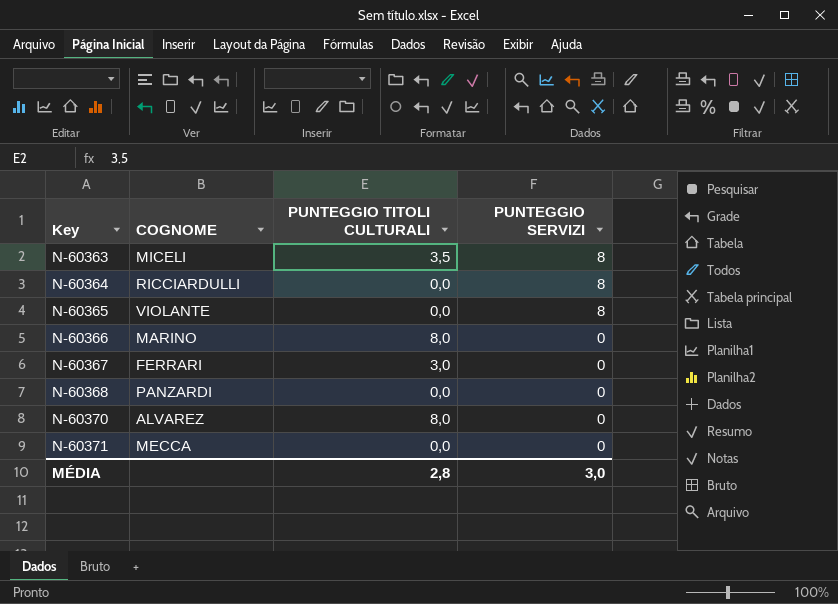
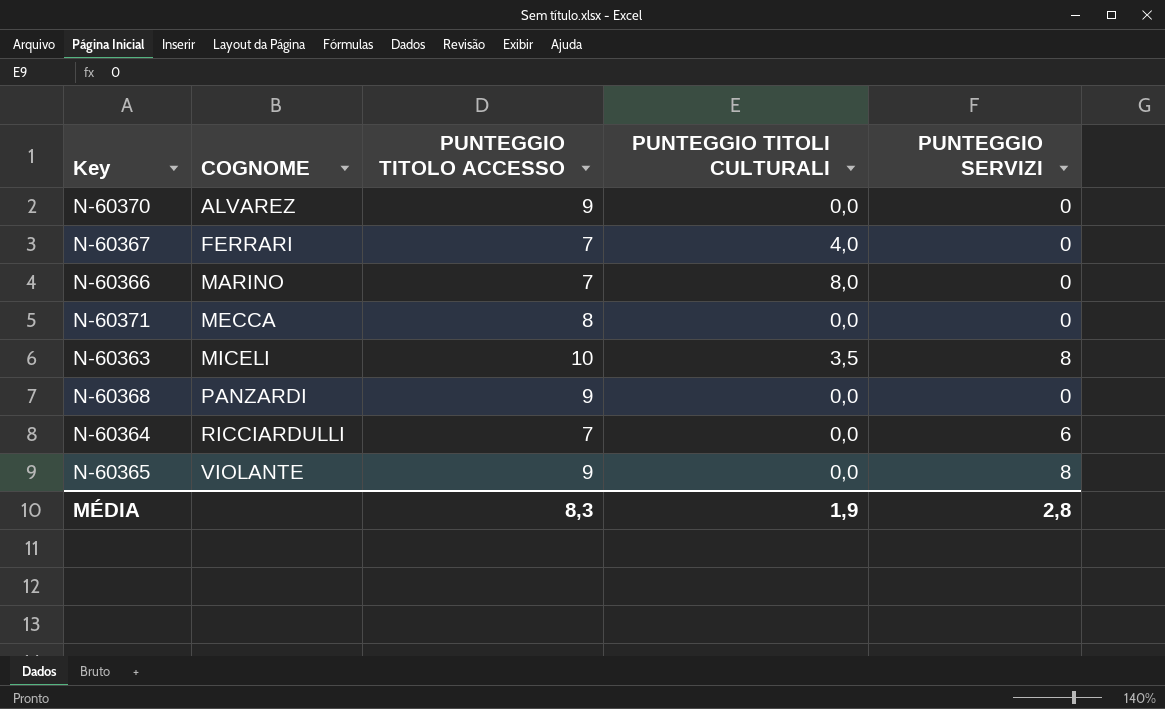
row order: Key ascending -> COGNOME ascending
column PUNTEGGIO TITOLO ACCESSO | position: none -> 3
N-60370 | PUNTEGGIO TITOLI CULTURALI: 8,0 -> 0,0
N-60367 | PUNTEGGIO TITOLI CULTURALI: 3,0 -> 4,0
N-60364 | PUNTEGGIO SERVIZI: 8 -> 6
MÉDIA | PUNTEGGIO TITOLI CULTURALI: 2,8 -> 1,9
MÉDIA | PUNTEGGIO SERVIZI: 3,0 -> 2,8

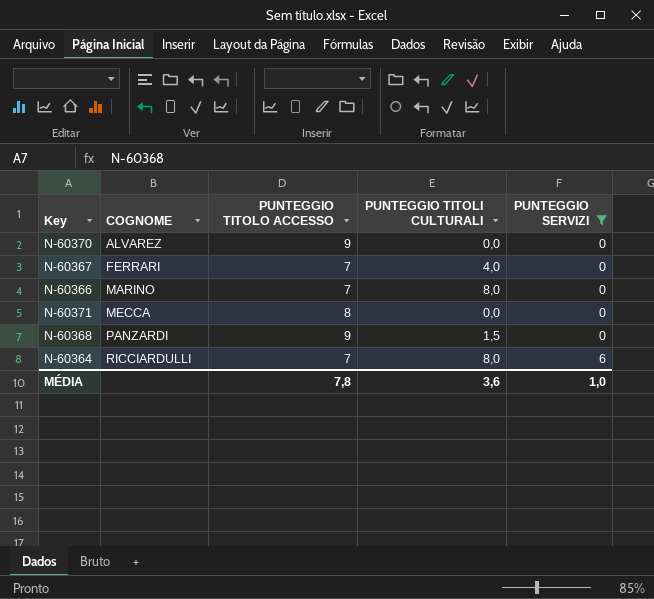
filter: none -> PUNTEGGIO SERVIZI != 8
N-60368 | PUNTEGGIO TITOLI CULTURALI: 0,0 -> 1,5
N-60364 | PUNTEGGIO TITOLI CULTURALI: 0,0 -> 8,0
MÉDIA | PUNTEGGIO TITOLO ACCESSO: 8,3 -> 7,8
MÉDIA | PUNTEGGIO TITOLI CULTURALI: 1,9 -> 3,6
MÉDIA | PUNTEGGIO SERVIZI: 2,8 -> 1,0

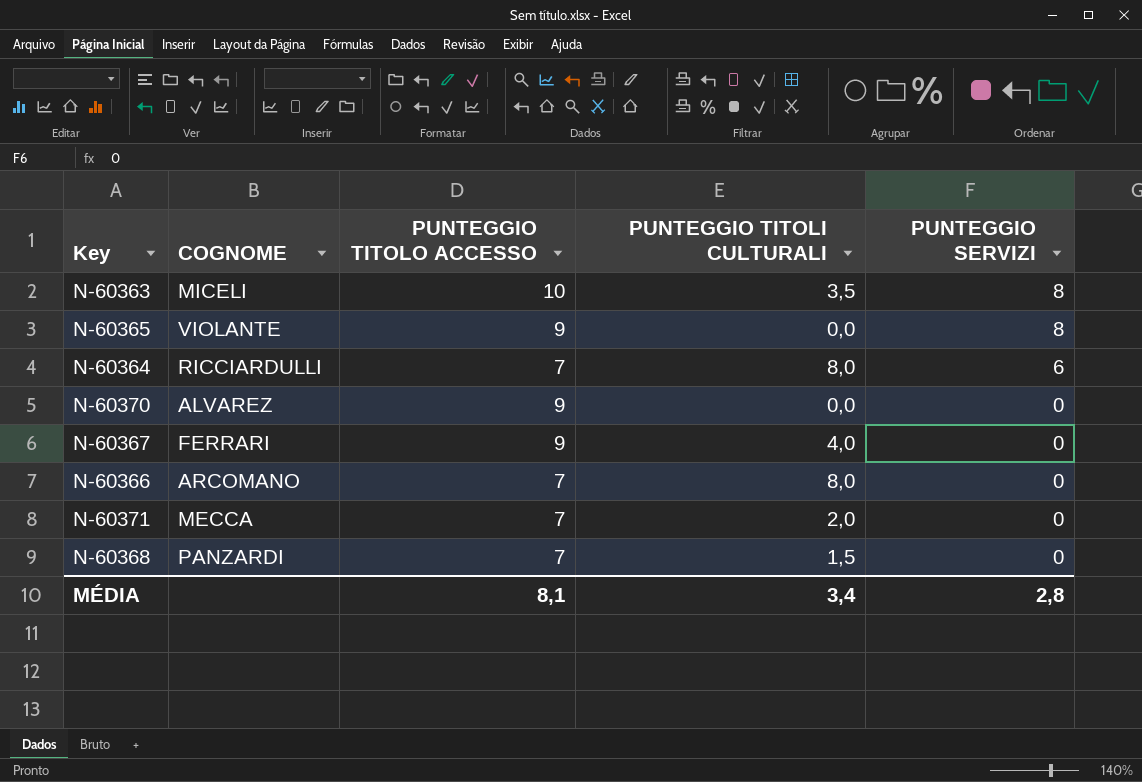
filter: PUNTEGGIO SERVIZI != 8 -> none
row order: COGNOME ascending -> PUNTEGGIO SERVIZI descending
N-60367 | PUNTEGGIO TITOLO ACCESSO: 7 -> 9
N-60366 | COGNOME: MARINO -> ARCOMANO
N-60371 | PUNTEGGIO TITOLO ACCESSO: 8 -> 7
N-60371 | PUNTEGGIO TITOLI CULTURALI: 0,0 -> 2,0
N-60368 | PUNTEGGIO TITOLO ACCESSO: 9 -> 7
MÉDIA | PUNTEGGIO TITOLO ACCESSO: 7,8 -> 8,1
MÉDIA | PUNTEGGIO TITOLI CULTURALI: 3,6 -> 3,4
MÉDIA | PUNTEGGIO SERVIZI: 1,0 -> 2,8

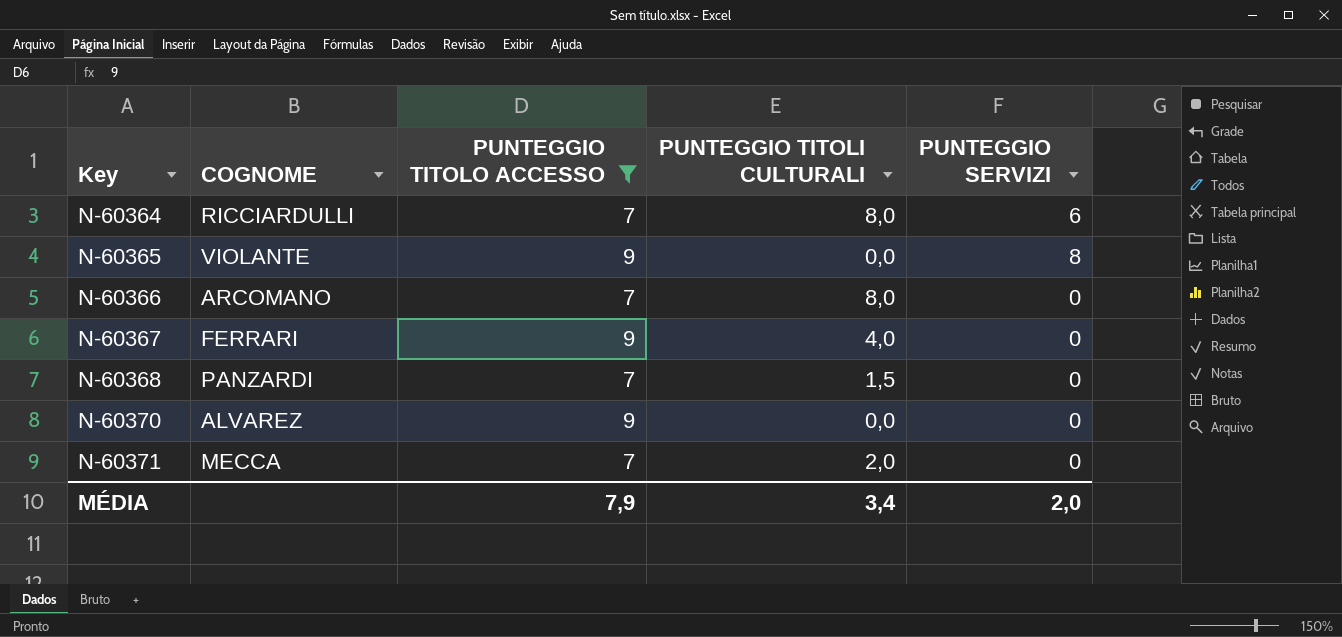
filter: none -> PUNTEGGIO TITOLO ACCESSO != 10
row order: PUNTEGGIO SERVIZI descending -> Key ascending
MÉDIA | PUNTEGGIO TITOLO ACCESSO: 8,1 -> 7,9
MÉDIA | PUNTEGGIO SERVIZI: 2,8 -> 2,0

